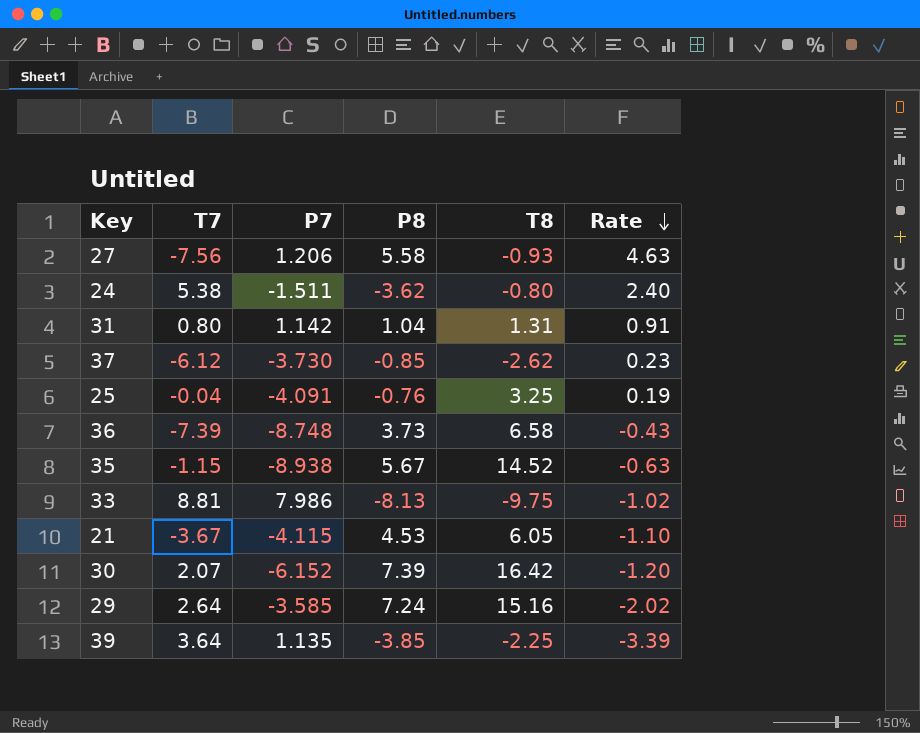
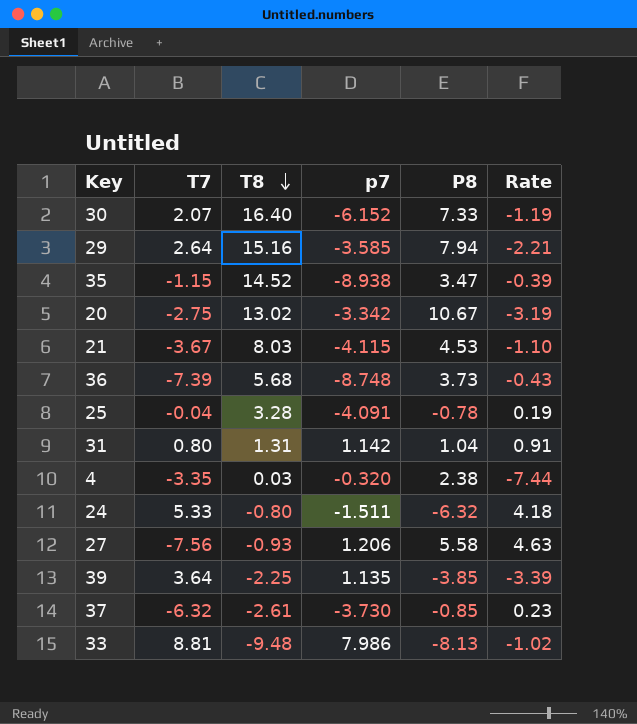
row order: Rate descending -> T8 descending
column T8 | position: 5 -> 3
column name: P7 -> p7
30 | T8: 16.42 -> 16.40
30 | P8: 7.39 -> 7.33
30 | Rate: -1.20 -> -1.19
29 | P8: 7.24 -> 7.94
29 | Rate: -2.02 -> -2.21
35 | P8: 5.67 -> 3.47
35 | Rate: -0.63 -> -0.39
row 20: none -> -2.75 | 13.02 | -3.342 | 10.67 | -3.19
21 | T8: 6.05 -> 8.03
36 | T8: 6.58 -> 5.68
25 | T8: 3.25 -> 3.28
25 | P8: -0.76 -> -0.78
row 4: none -> -3.35 | 0.03 | -0.320 | 2.38 | -7.44
24 | T7: 5.38 -> 5.33
24 | P8: -3.62 -> -6.32
24 | Rate: 2.40 -> 4.18
37 | T7: -6.12 -> -6.32
37 | T8: -2.62 -> -2.61
33 | T8: -9.75 -> -9.48

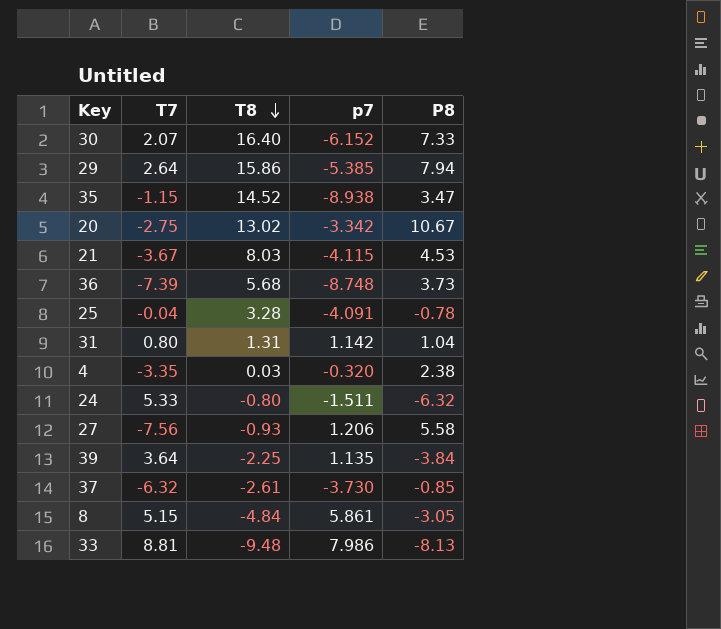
column Rate | formula: [P8] / [p7] -> none
29 | T8: 15.16 -> 15.86
29 | p7: -3.585 -> -5.385
39 | P8: -3.85 -> -3.84
row 8: none -> 5.15 | -4.84 | 5.861 | -3.05

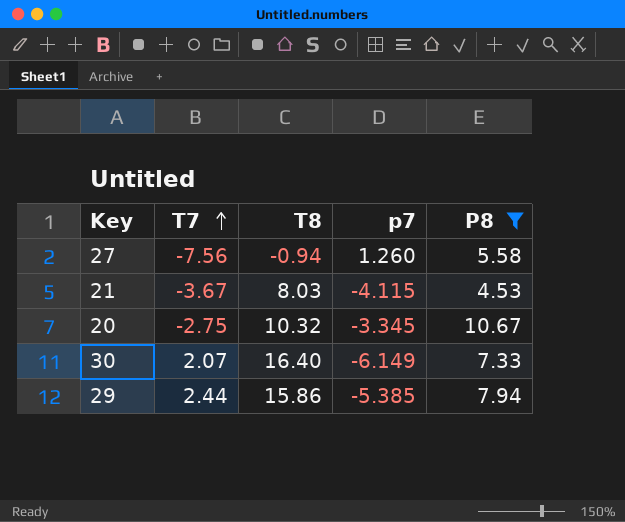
filter: none -> P8 >= 4.53
row order: T8 descending -> T7 ascending
27 | T8: -0.93 -> -0.94
27 | p7: 1.206 -> 1.260
20 | T8: 13.02 -> 10.32
20 | p7: -3.342 -> -3.345
30 | p7: -6.152 -> -6.149
29 | T7: 2.64 -> 2.44

